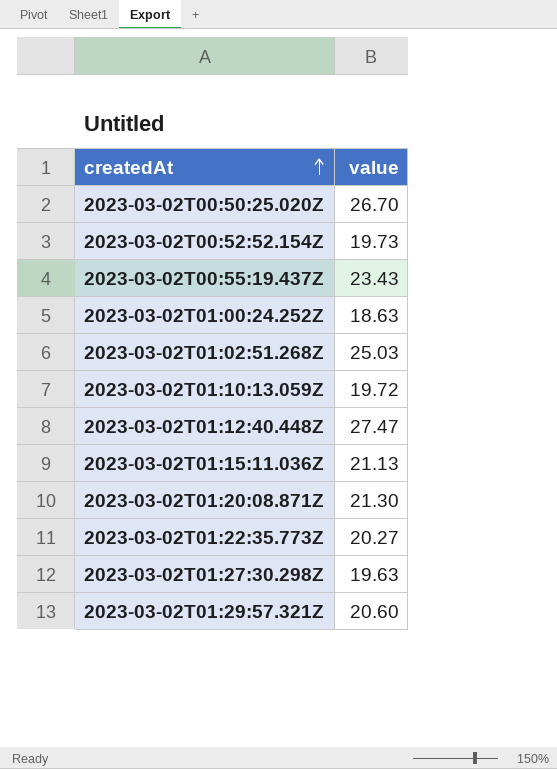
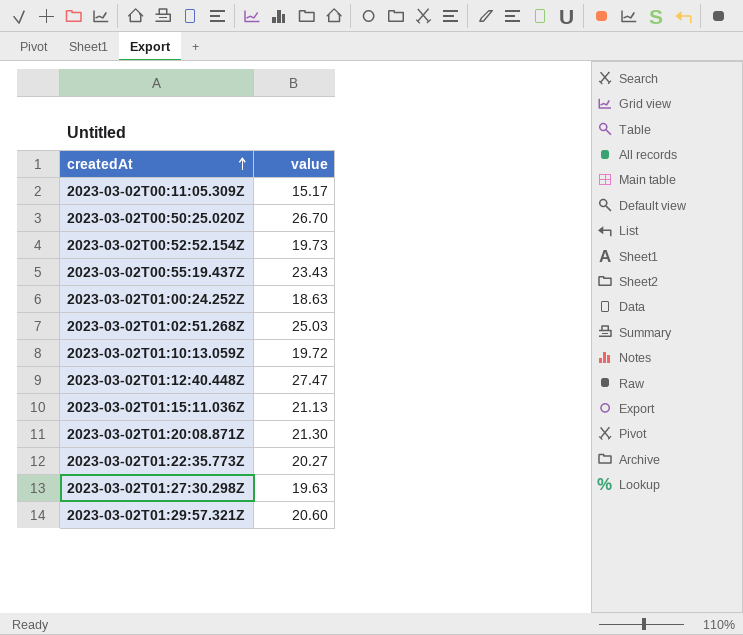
row 2023-03-02T00:11:05.309Z: none -> 15.17

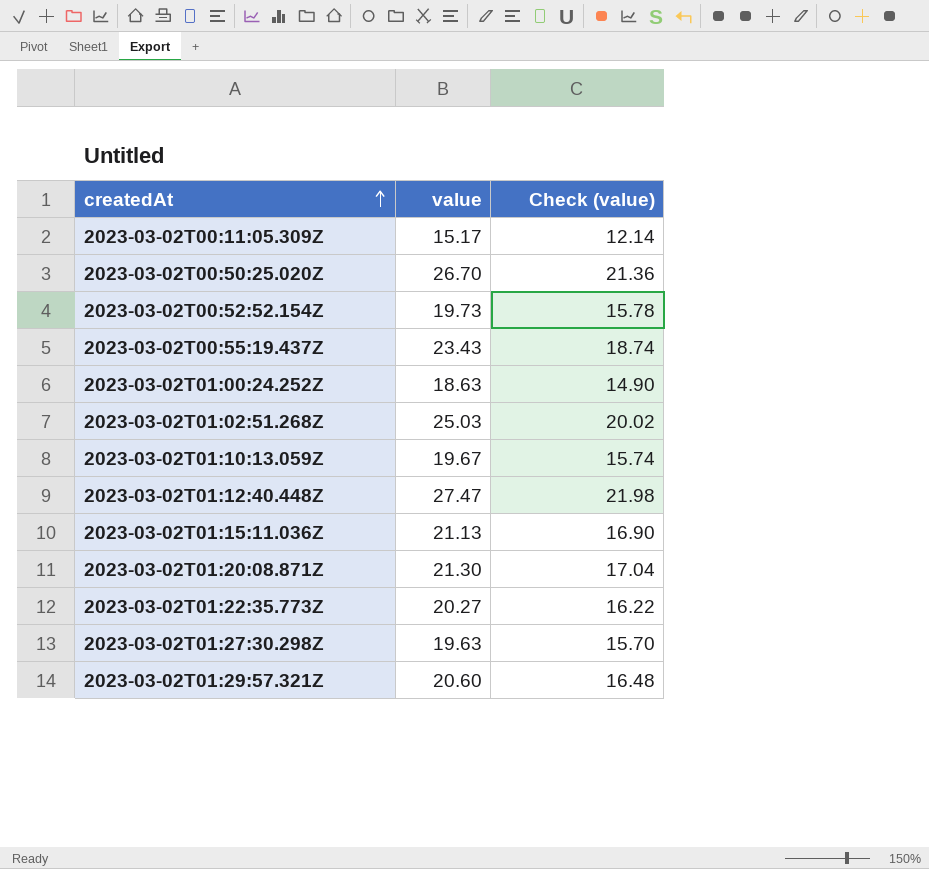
column Check (value) | formula: none -> [value] * 0.8
2023-03-02T01:10:13.059Z | value: 19.72 -> 19.67

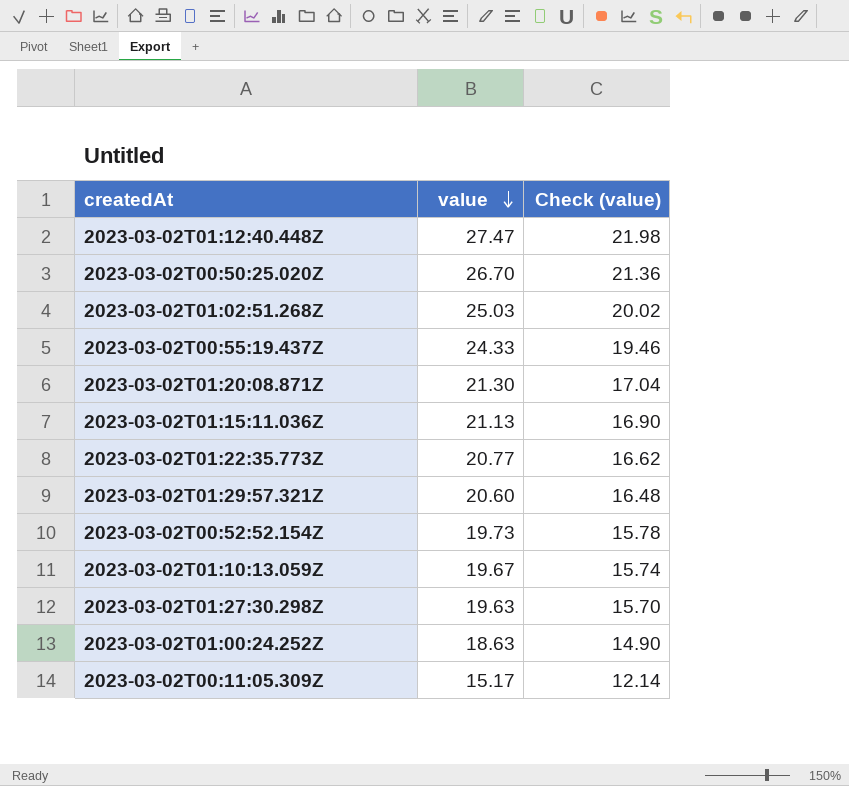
row order: createdAt ascending -> value descending
2023-03-02T00:55:19.437Z | value: 23.43 -> 24.33
2023-03-02T00:55:19.437Z | Check (value): 18.74 -> 19.46
2023-03-02T01:22:35.773Z | value: 20.27 -> 20.77
2023-03-02T01:22:35.773Z | Check (value): 16.22 -> 16.62

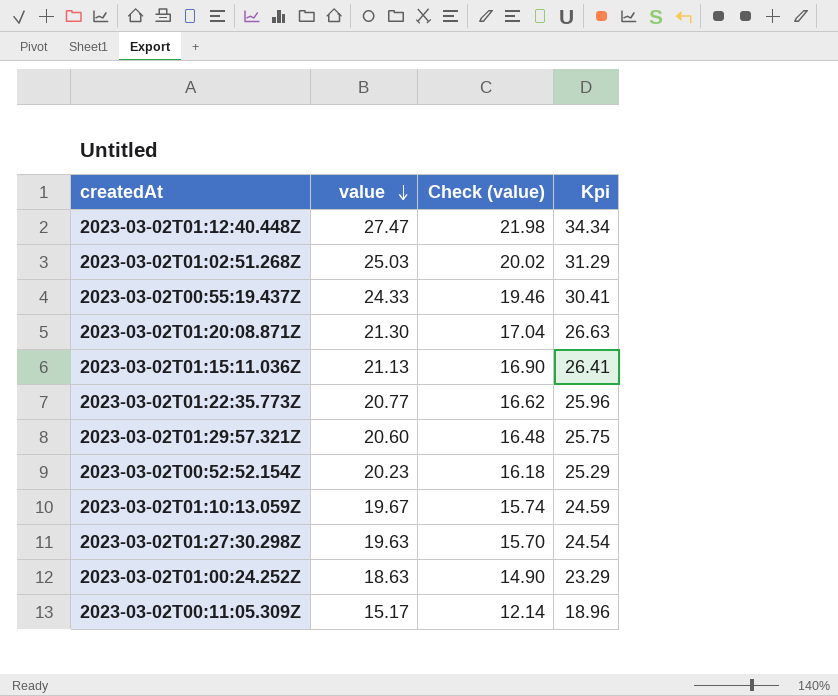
column Kpi | formula: none -> [value] * 1.25
row 2023-03-02T00:50:25.020Z: 26.70 | 21.36 -> none
2023-03-02T00:52:52.154Z | value: 19.73 -> 20.23
2023-03-02T00:52:52.154Z | Check (value): 15.78 -> 16.18

